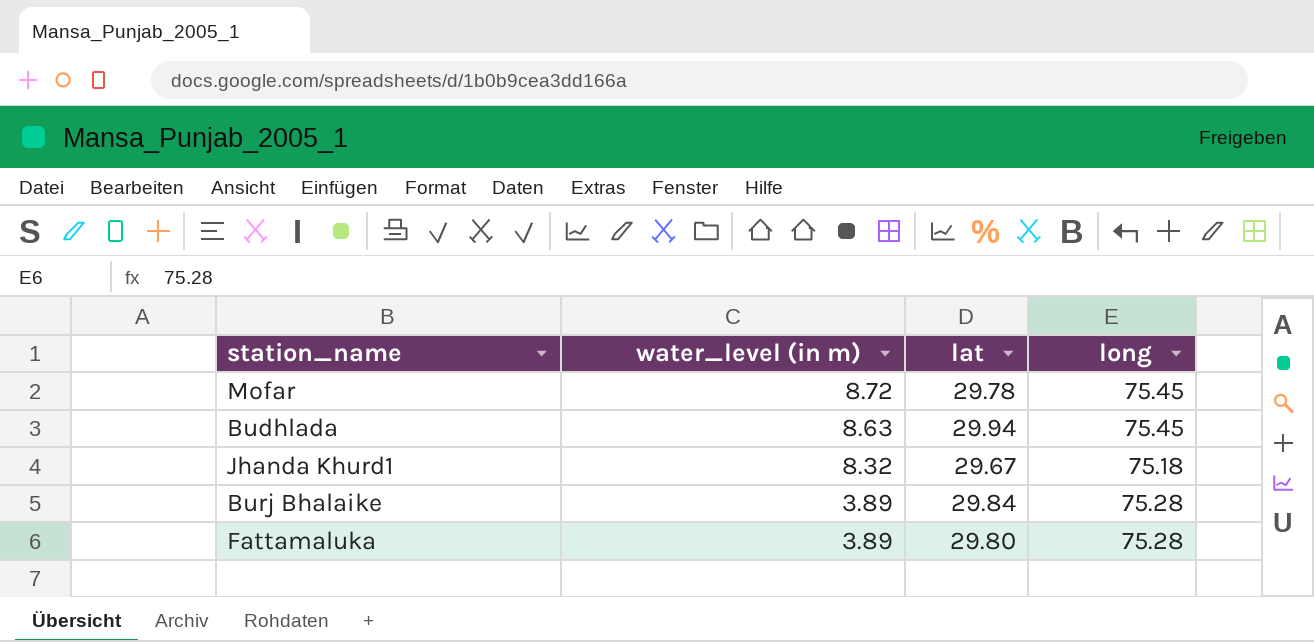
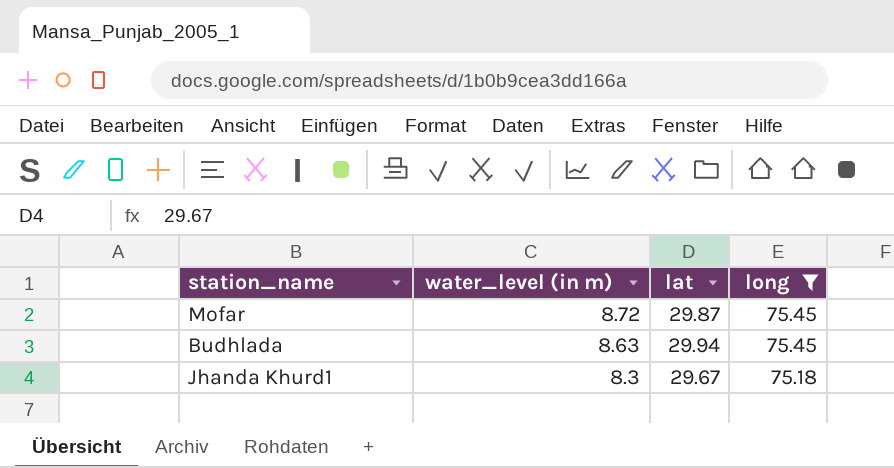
filter: none -> long != 75.28
Mofar | lat: 29.78 -> 29.87
Jhanda Khurd1 | water_level (in m): 8.32 -> 8.3

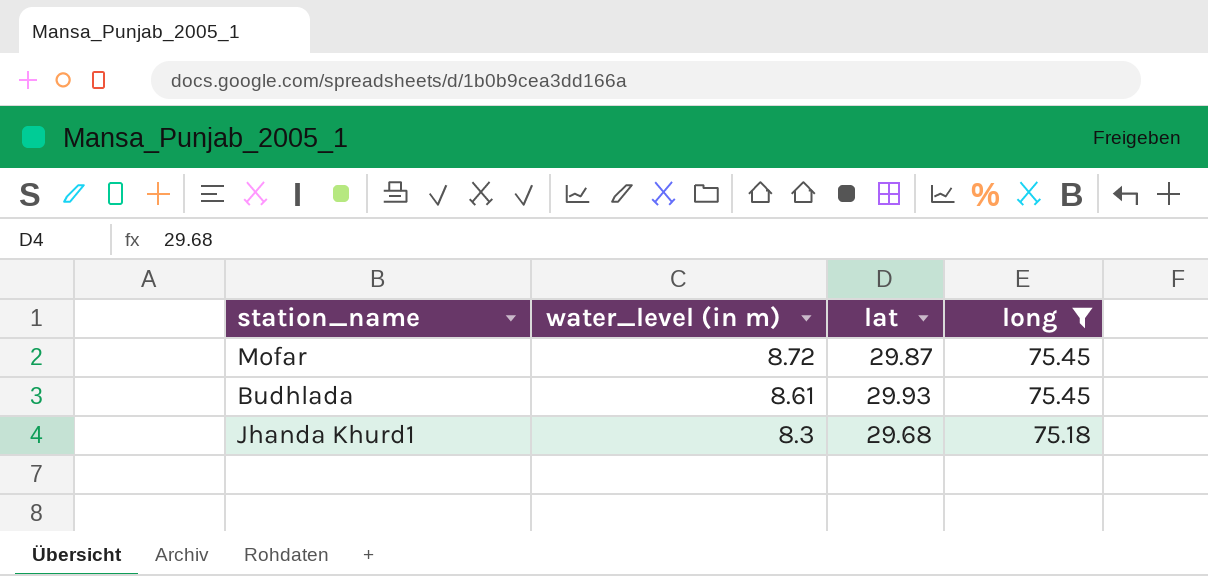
Budhlada | water_level (in m): 8.63 -> 8.61
Budhlada | lat: 29.94 -> 29.93
Jhanda Khurd1 | lat: 29.67 -> 29.68

